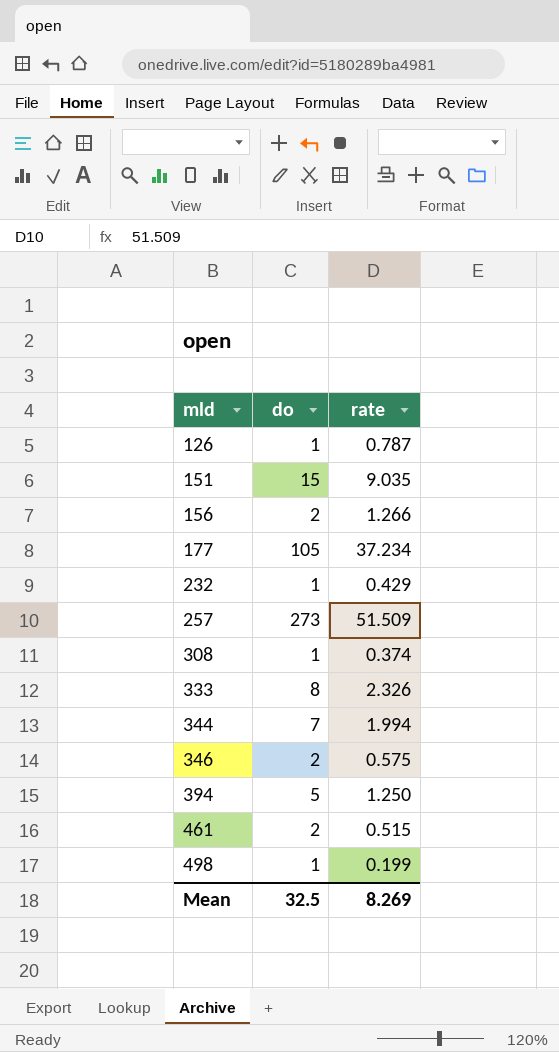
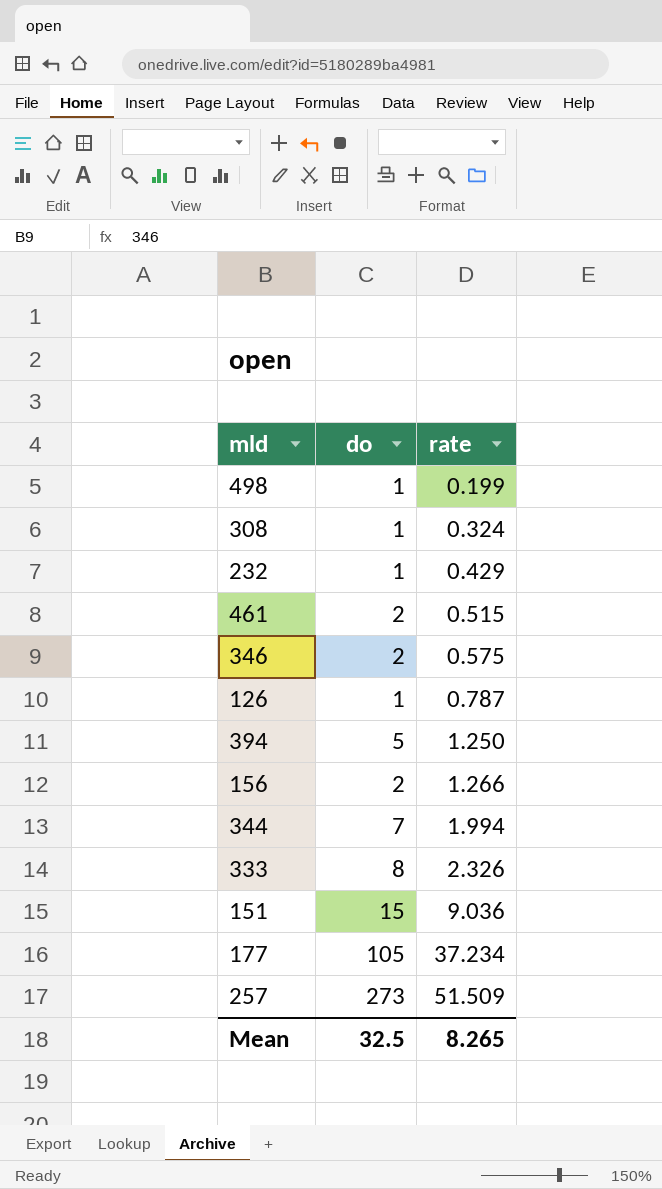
row order: mld ascending -> rate ascending
308 | rate: 0.374 -> 0.324
151 | rate: 9.035 -> 9.036
Mean | rate: 8.269 -> 8.265

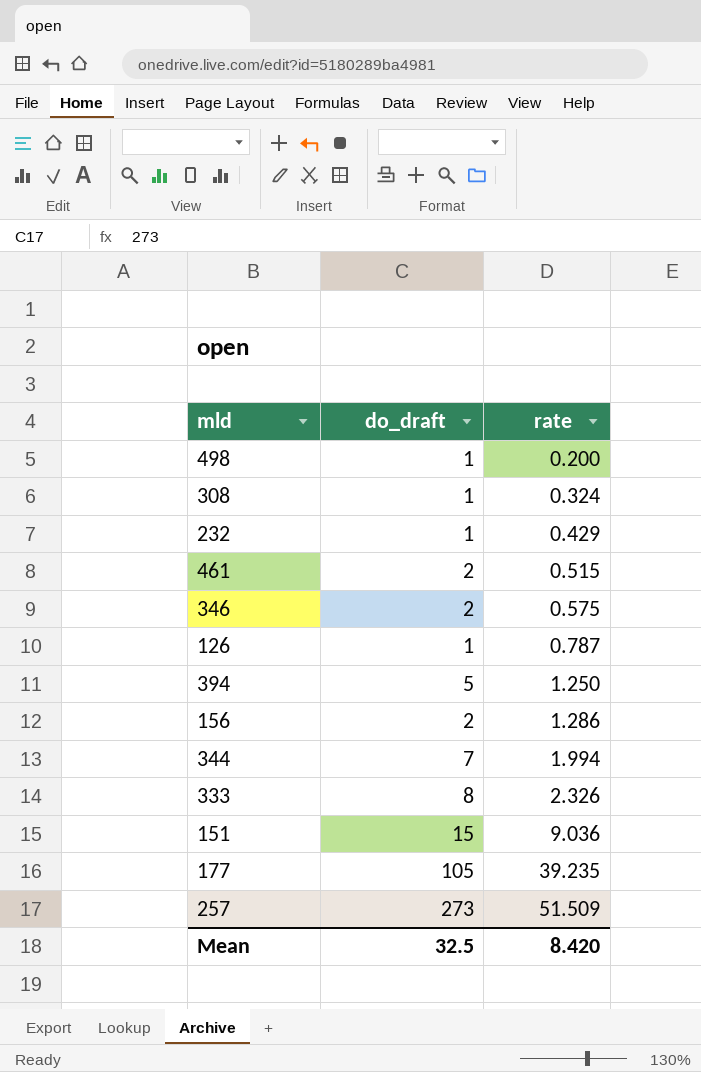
column name: do -> do_draft
498 | rate: 0.199 -> 0.200
156 | rate: 1.266 -> 1.286
177 | rate: 37.234 -> 39.235
Mean | rate: 8.265 -> 8.420

